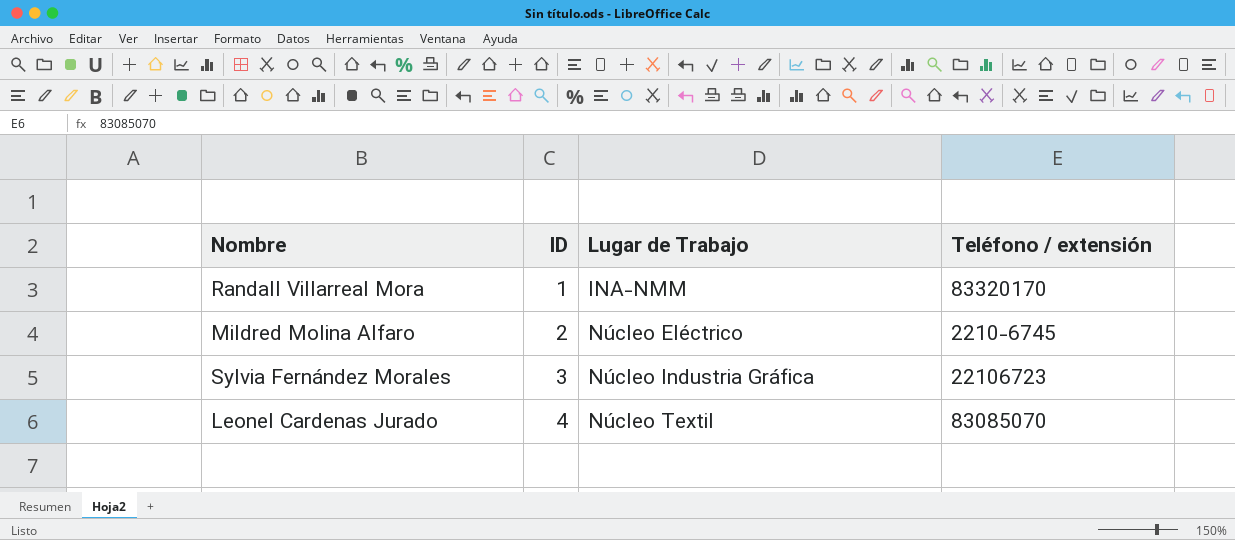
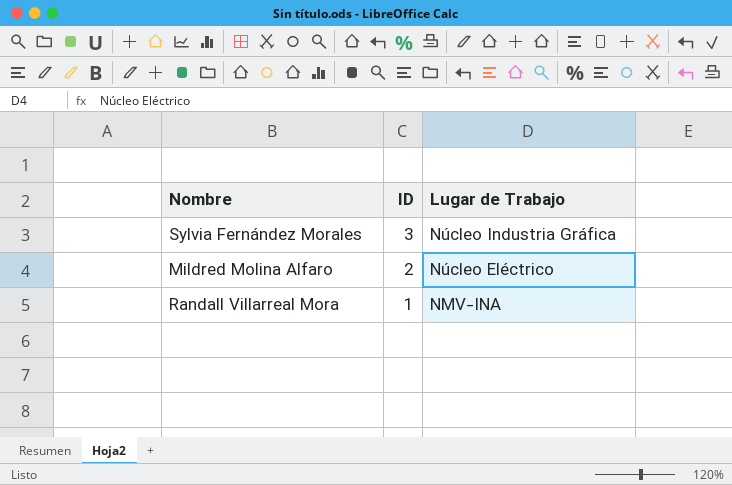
row order: ID ascending -> ID descending
column Teléfono / extensión | position: 4 -> none
row Leonel Cardenas Jurado: 4 | Núcleo Textil | 83085070 -> none
Randall Villarreal Mora | Lugar de Trabajo: INA-NMM -> NMV-INA

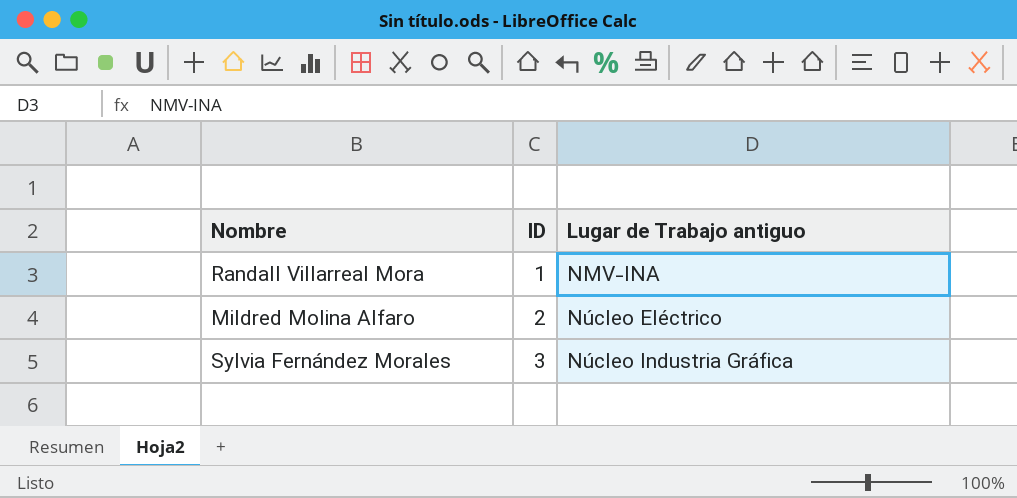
row order: ID descending -> ID ascending
column name: Lugar de Trabajo -> Lugar de Trabajo antiguo

